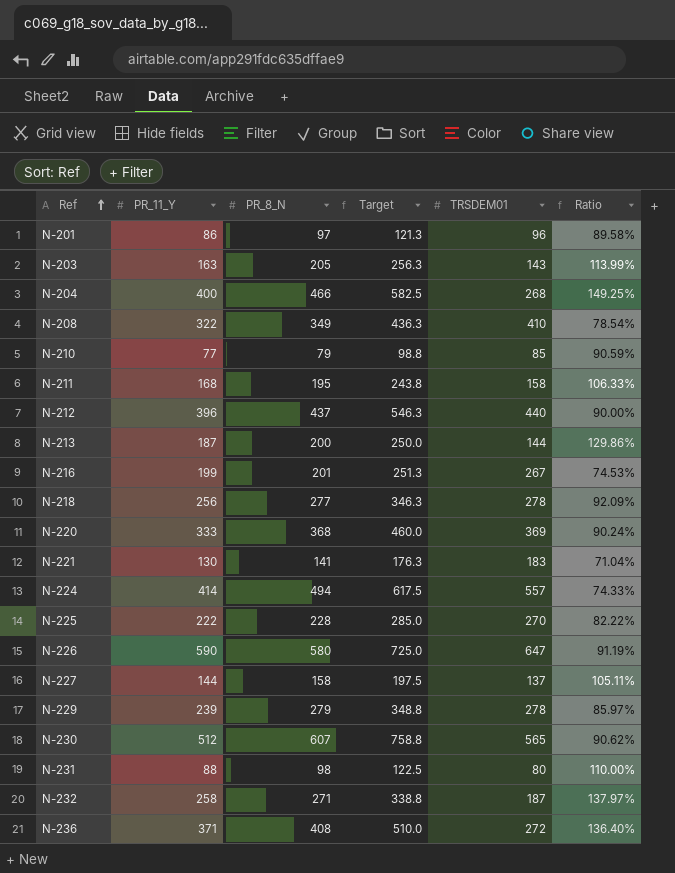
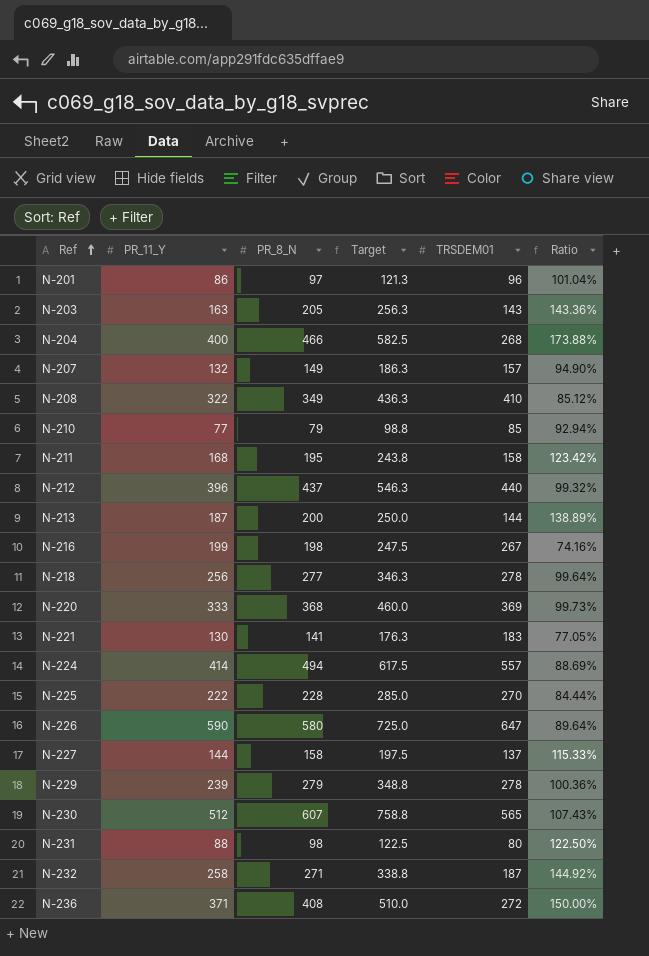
column Ratio | formula: [PR_11_Y] / [TRSDEM01] -> [PR_8_N] / [TRSDEM01]
row N-207: none -> 132 | 149 | 186.3 | 157 | 94.90%
N-216 | PR_8_N: 201 -> 198
N-216 | Target: 251.3 -> 247.5

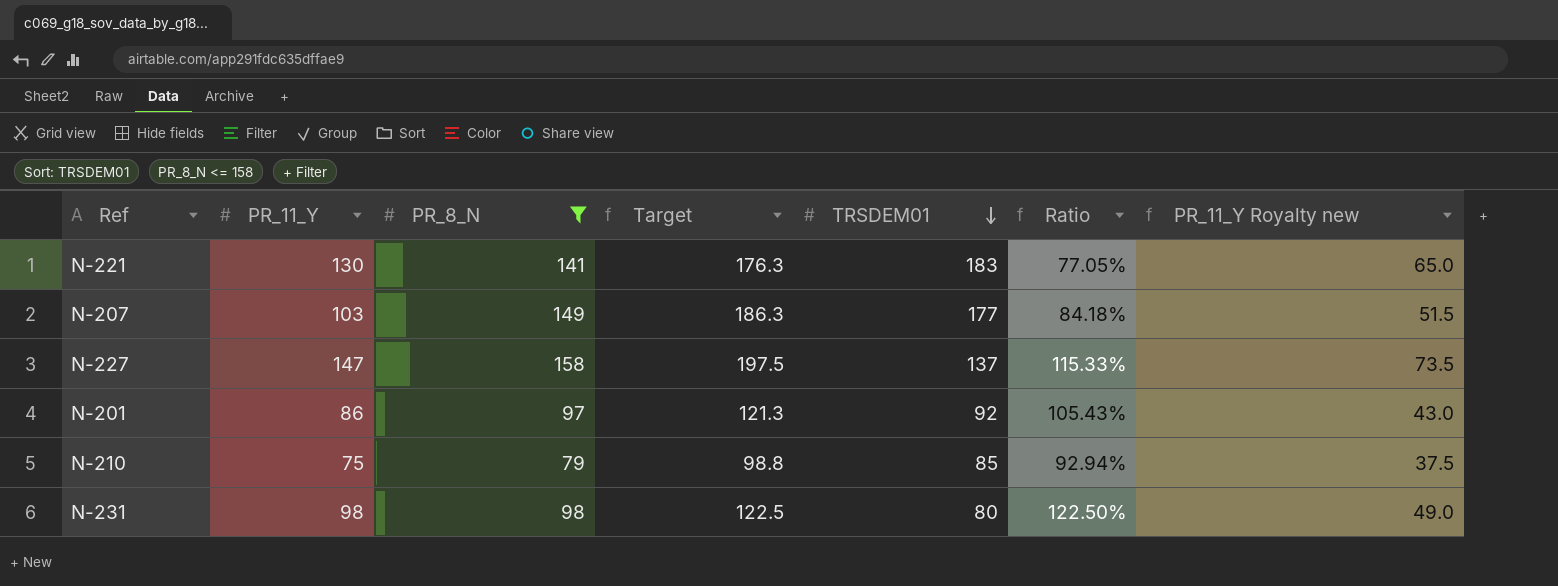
filter: none -> PR_8_N <= 158
row order: Ref ascending -> TRSDEM01 descending
column PR_11_Y Royalty new | formula: none -> [PR_11_Y] * 0.5
N-207 | PR_11_Y: 132 -> 103
N-207 | TRSDEM01: 157 -> 177
N-207 | Ratio: 94.90% -> 84.18%
N-227 | PR_11_Y: 144 -> 147
N-201 | TRSDEM01: 96 -> 92
N-201 | Ratio: 101.04% -> 105.43%
N-210 | PR_11_Y: 77 -> 75
N-231 | PR_11_Y: 88 -> 98

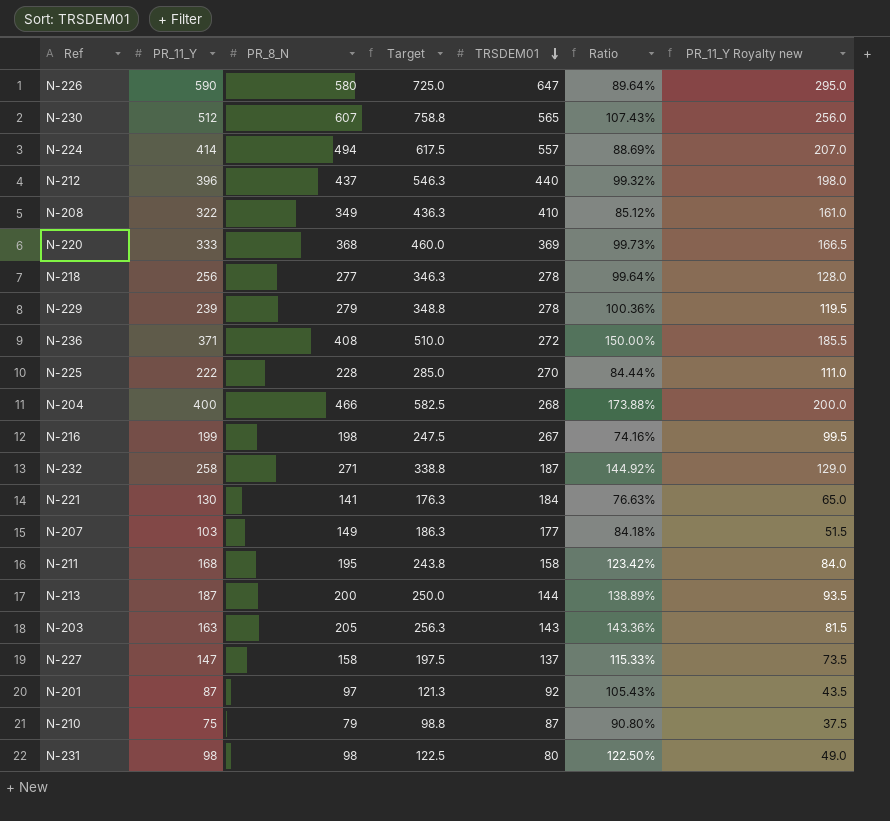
filter: PR_8_N <= 158 -> none
N-221 | TRSDEM01: 183 -> 184
N-221 | Ratio: 77.05% -> 76.63%
N-201 | PR_11_Y: 86 -> 87
N-201 | PR_11_Y Royalty new: 43.0 -> 43.5
N-210 | TRSDEM01: 85 -> 87
N-210 | Ratio: 92.94% -> 90.80%

